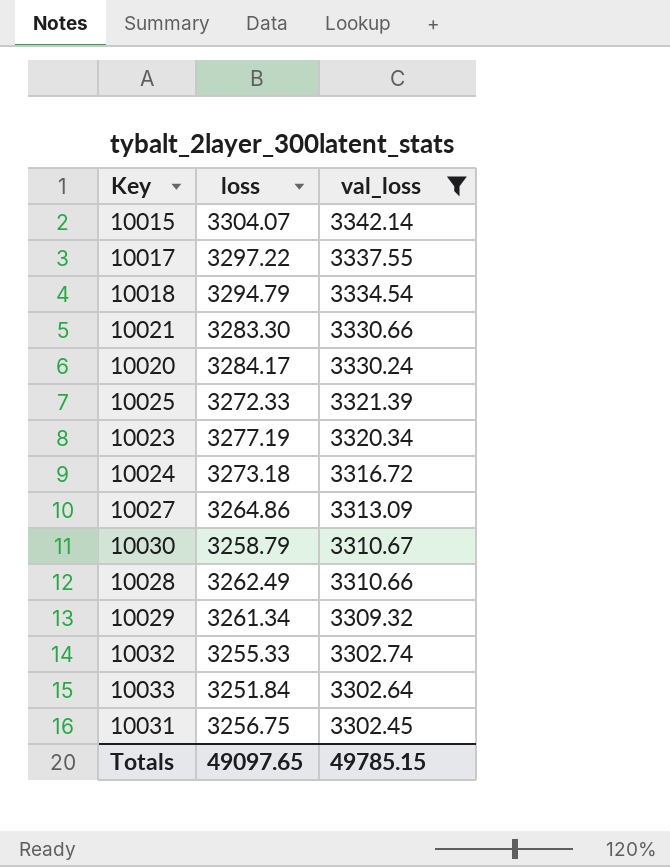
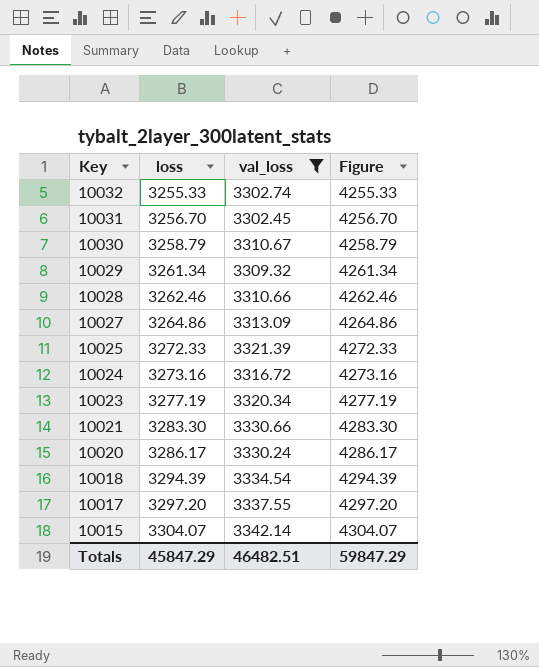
row order: val_loss descending -> Key descending
column Figure | formula: none -> [loss] + 1000
row 10033: 3251.84 | 3302.64 -> none
10031 | loss: 3256.75 -> 3256.70
10028 | loss: 3262.49 -> 3262.46
10024 | loss: 3273.18 -> 3273.16
10020 | loss: 3284.17 -> 3286.17
10018 | loss: 3294.79 -> 3294.39
10017 | loss: 3297.22 -> 3297.20
Totals | loss: 49097.65 -> 45847.29
Totals | val_loss: 49785.15 -> 46482.51

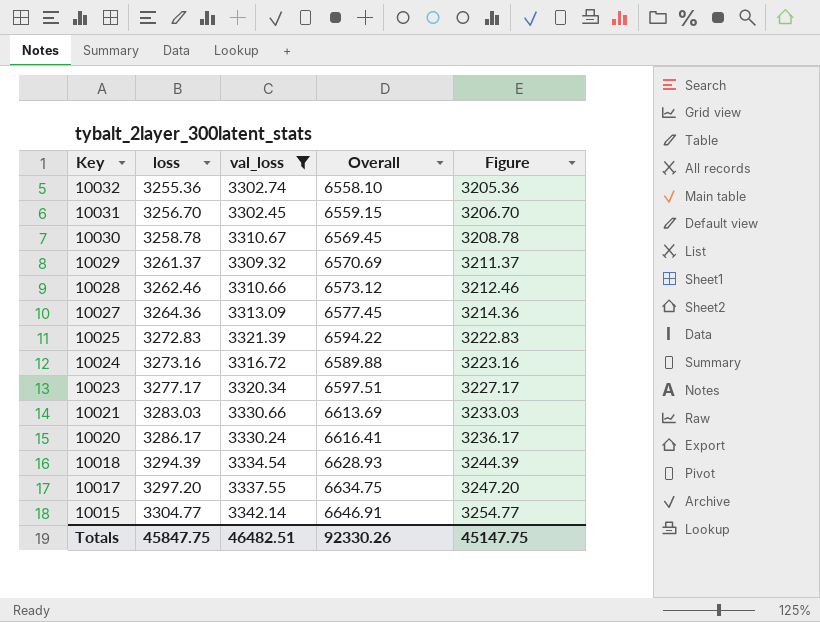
column Overall | formula: none -> [loss] + [val_loss]
column Figure | formula: [loss] + 1000 -> [loss] - 50
10032 | loss: 3255.33 -> 3255.36
10030 | loss: 3258.79 -> 3258.78
10029 | loss: 3261.34 -> 3261.37
10027 | loss: 3264.86 -> 3264.36
10025 | loss: 3272.33 -> 3272.83
10023 | loss: 3277.19 -> 3277.17
10021 | loss: 3283.30 -> 3283.03
10015 | loss: 3304.07 -> 3304.77
Totals | loss: 45847.29 -> 45847.75
Totals | Figure: 59847.29 -> 45147.75

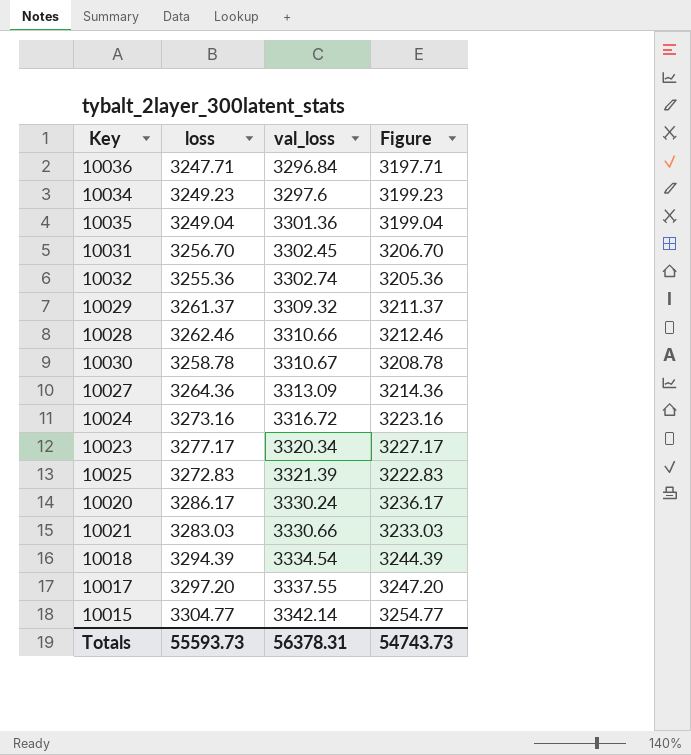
filter: val_loss >= 3302.45 -> none
row order: Key descending -> val_loss ascending
column Overall | formula: [loss] + [val_loss] -> none
Totals | loss: 45847.75 -> 55593.73
Totals | val_loss: 46482.51 -> 56378.31
Totals | Figure: 45147.75 -> 54743.73

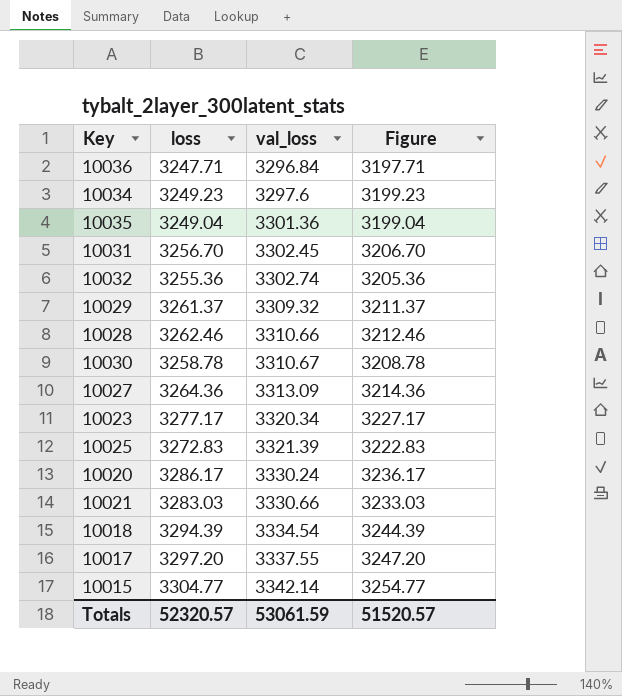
row 10024: 3273.16 | 3316.72 | 3223.16 -> none
Totals | loss: 55593.73 -> 52320.57
Totals | val_loss: 56378.31 -> 53061.59
Totals | Figure: 54743.73 -> 51520.57

